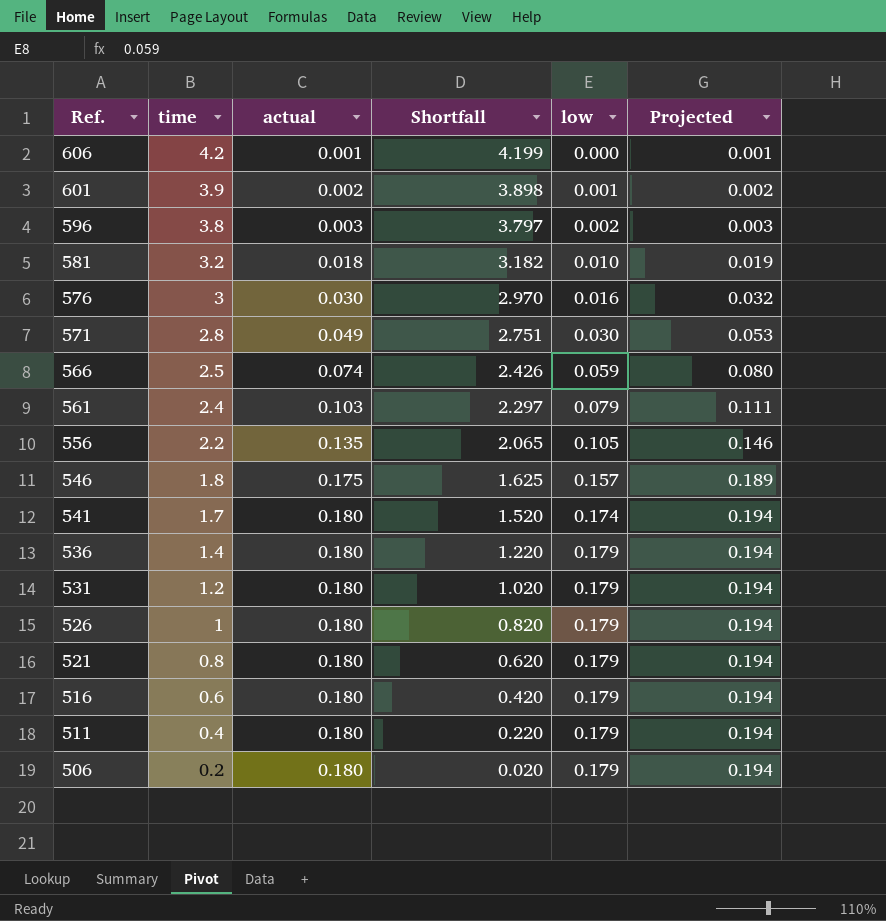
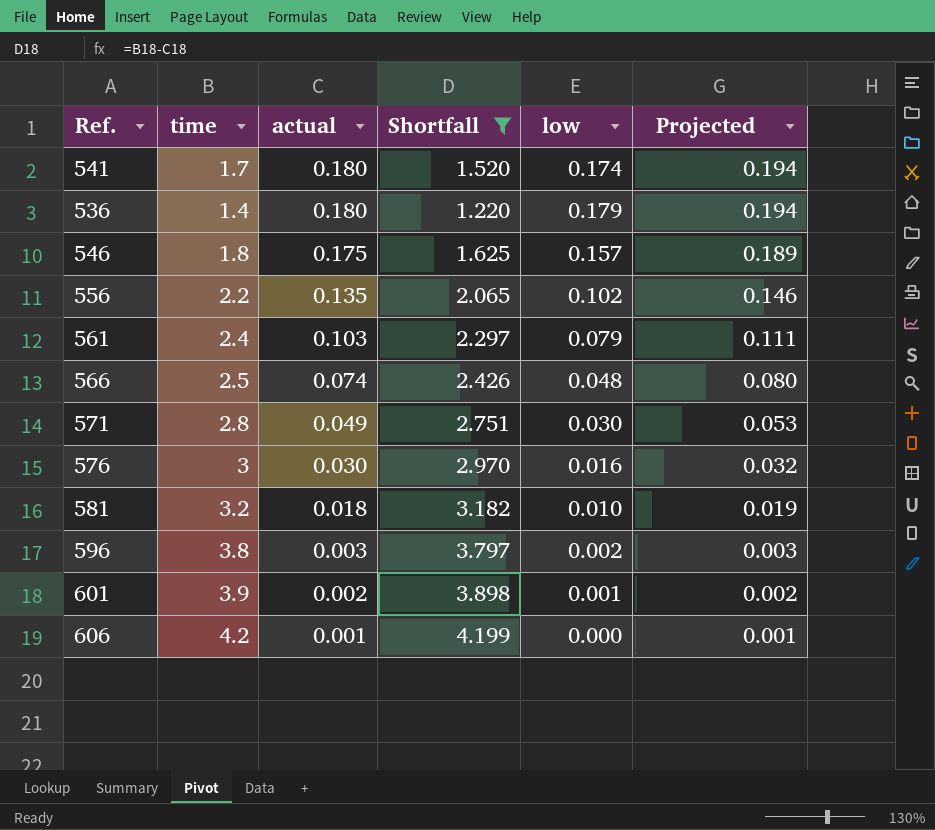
filter: none -> Shortfall >= 1.220
row order: Ref. descending -> actual descending
556 | low: 0.105 -> 0.102
566 | low: 0.059 -> 0.048

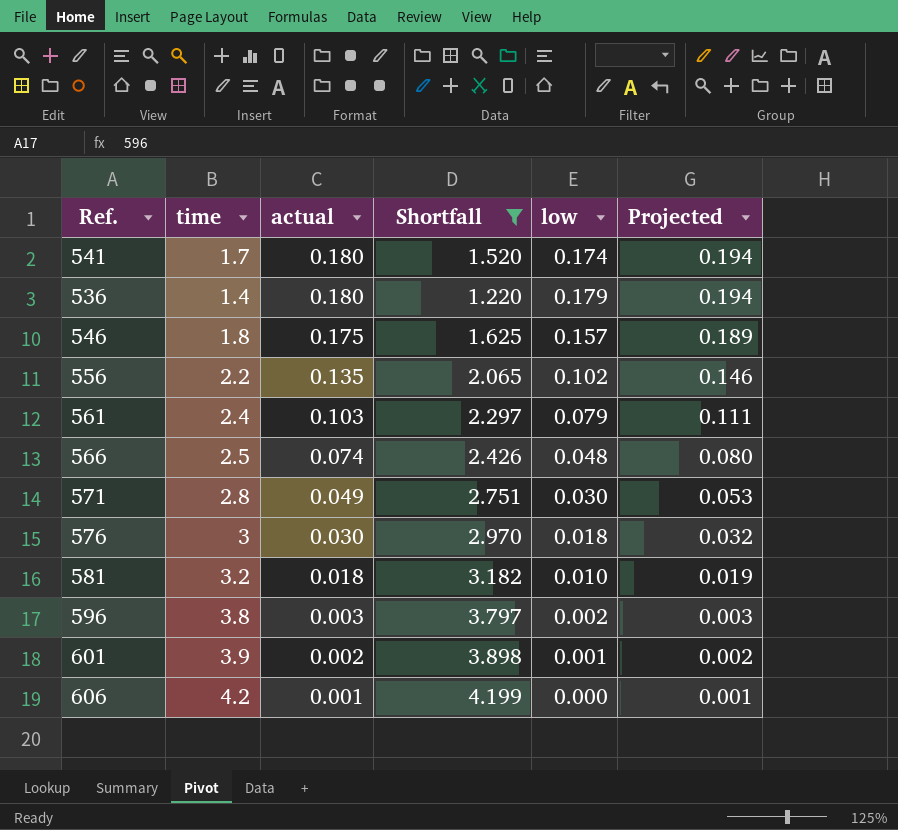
576 | low: 0.016 -> 0.018

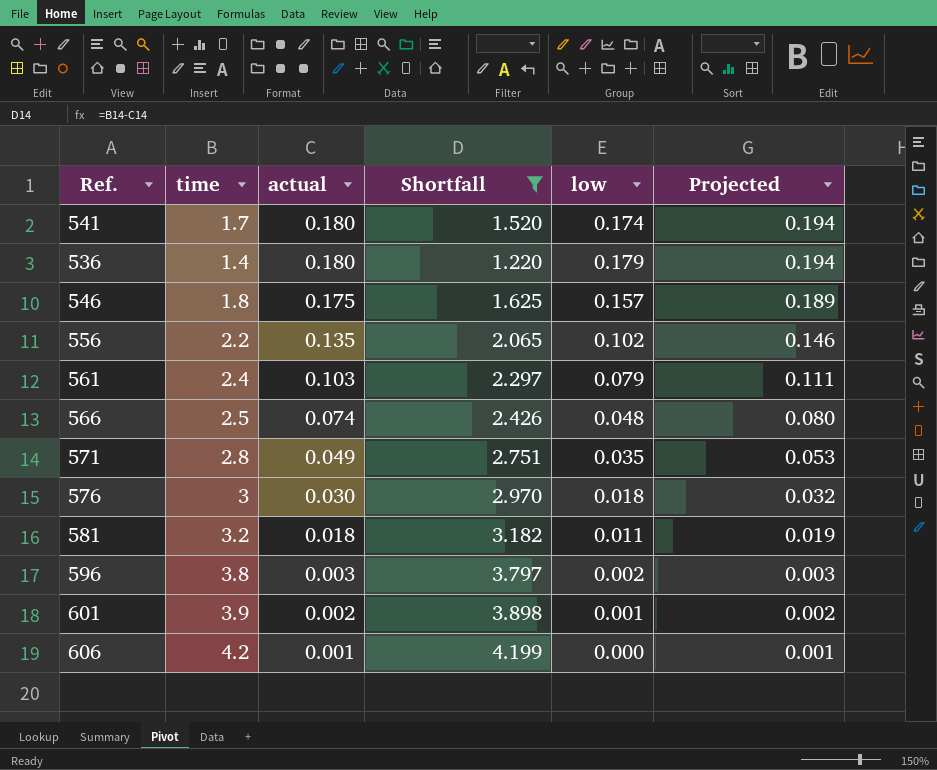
571 | low: 0.030 -> 0.035
581 | low: 0.010 -> 0.011

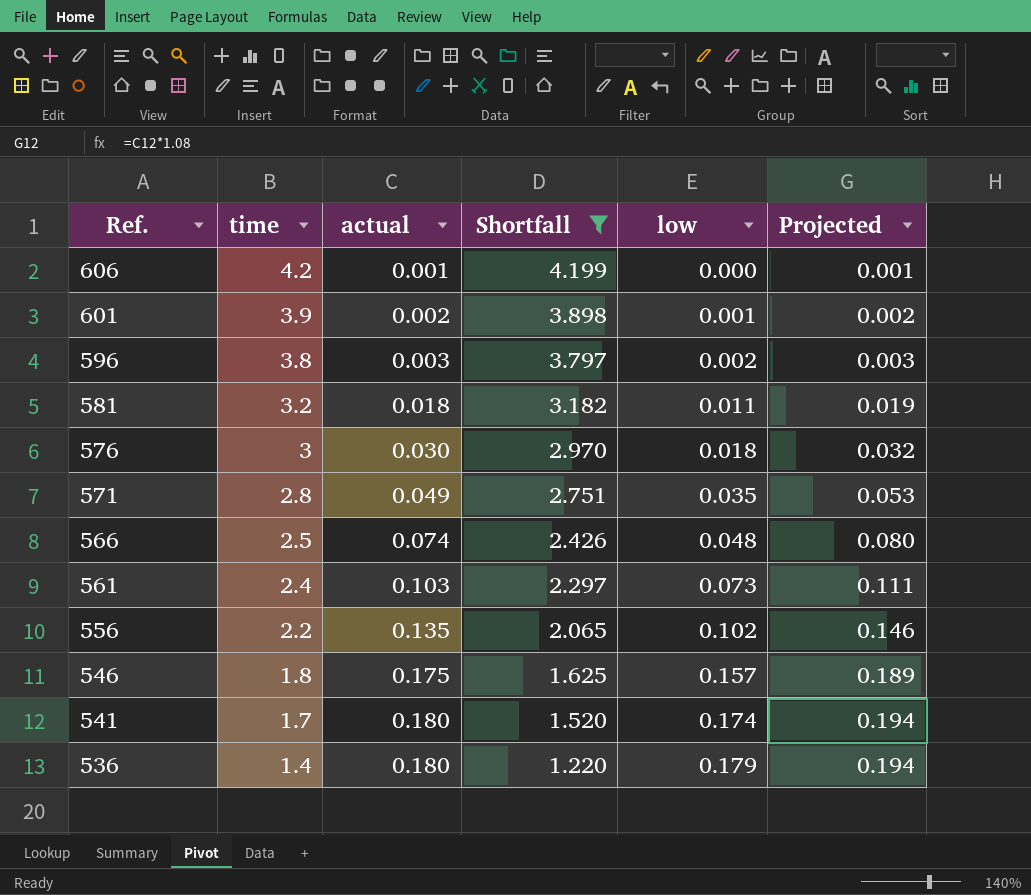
row order: actual descending -> Ref. descending
561 | low: 0.079 -> 0.073

